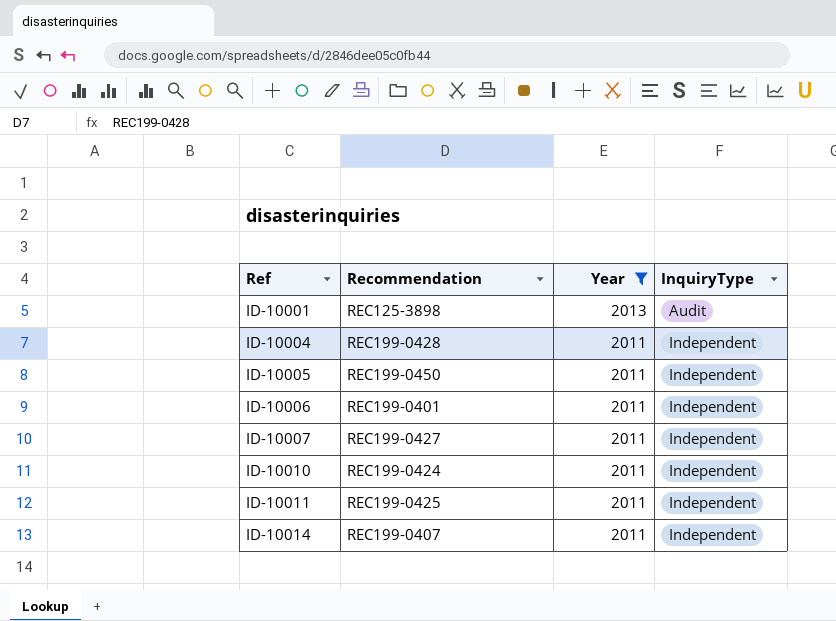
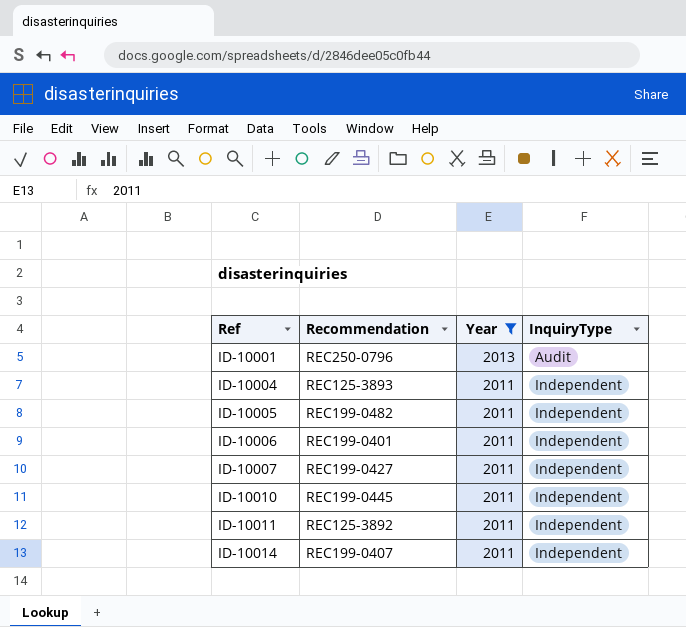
ID-10001 | Recommendation: REC125-3898 -> REC250-0796
ID-10004 | Recommendation: REC199-0428 -> REC125-3893
ID-10005 | Recommendation: REC199-0450 -> REC199-0482
ID-10010 | Recommendation: REC199-0424 -> REC199-0445
ID-10011 | Recommendation: REC199-0425 -> REC125-3892

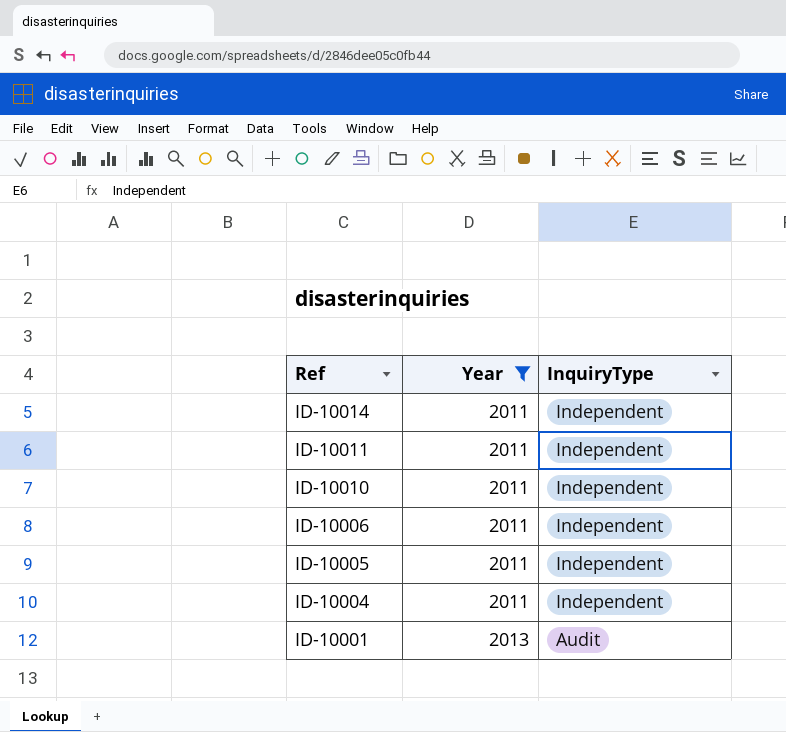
row order: Ref ascending -> Ref descending
column Recommendation | position: 2 -> none
row ID-10007: REC199-0427 | 2011 | Independent -> none

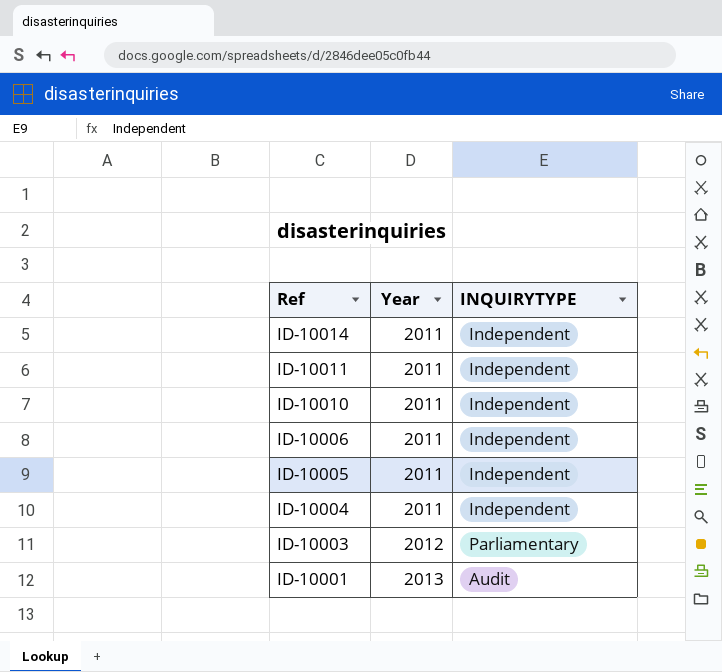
filter: Year != 2012 -> none
column name: InquiryType -> INQUIRYTYPE

